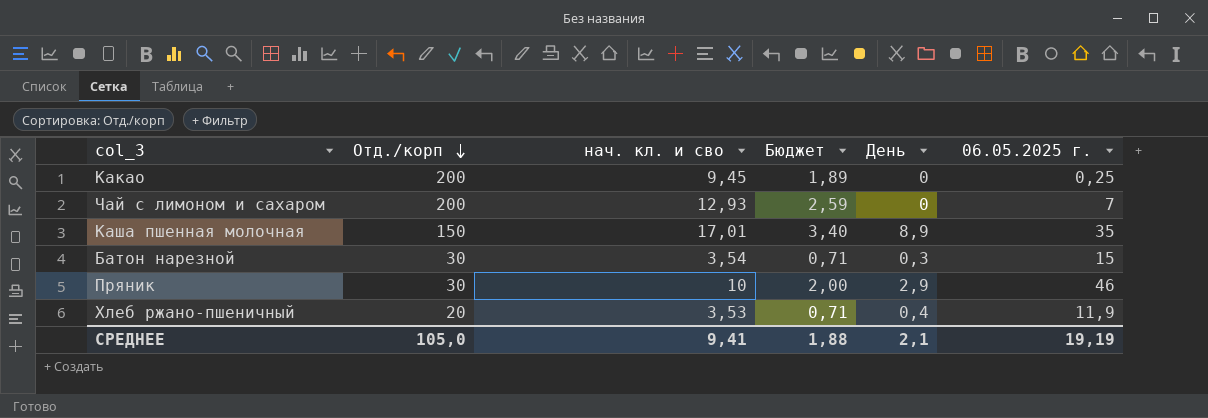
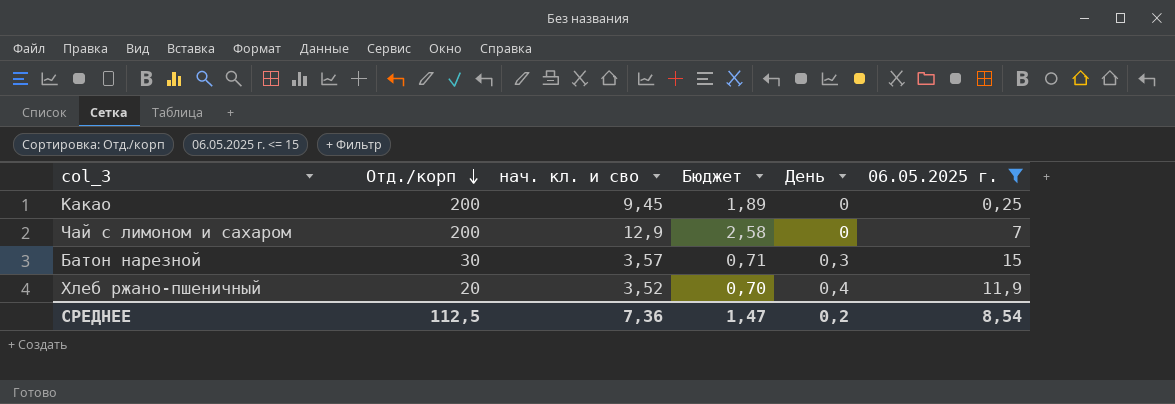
filter: none -> 06.05.2025 г. <= 15
Чай с лимоном и сахаром | нач. кл. и сво: 12,93 -> 12,9
Чай с лимоном и сахаром | Бюджет: 2,59 -> 2,58
Батон нарезной | нач. кл. и сво: 3,54 -> 3,57
Хлеб ржано-пшеничный | нач. кл. и сво: 3,53 -> 3,52
Хлеб ржано-пшеничный | Бюджет: 0,71 -> 0,70
СРЕДНЕЕ | Отд./корп: 105,0 -> 112,5
СРЕДНЕЕ | нач. кл. и сво: 9,41 -> 7,36
СРЕДНЕЕ | Бюджет: 1,88 -> 1,47
СРЕДНЕЕ | День: 2,1 -> 0,2
СРЕДНЕЕ | 06.05.2025 г.: 19,19 -> 8,54

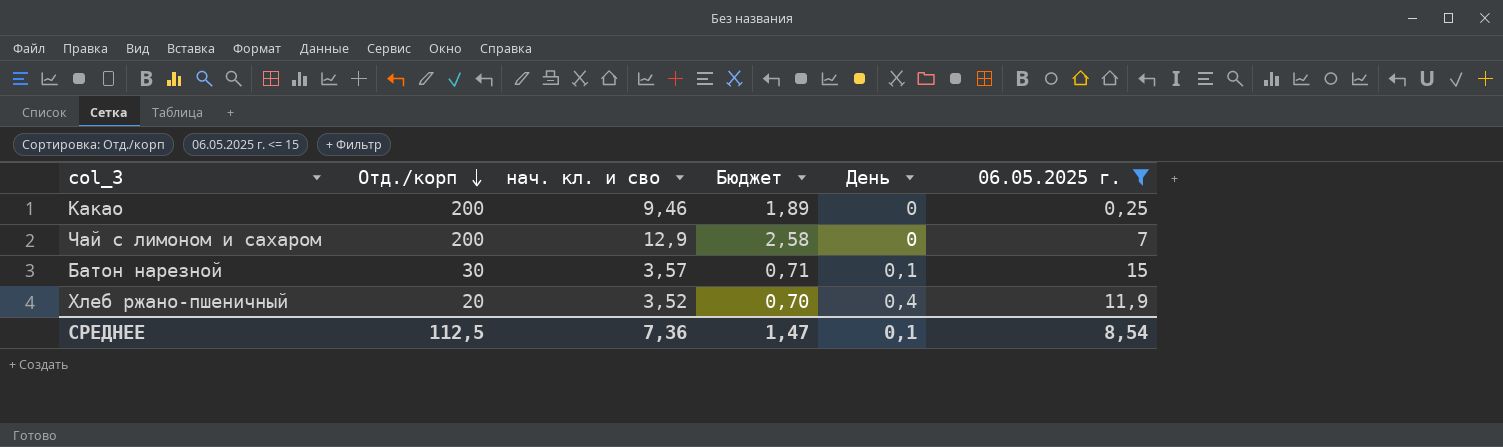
Какао | нач. кл. и сво: 9,45 -> 9,46
Батон нарезной | День: 0,3 -> 0,1
СРЕДНЕЕ | День: 0,2 -> 0,1

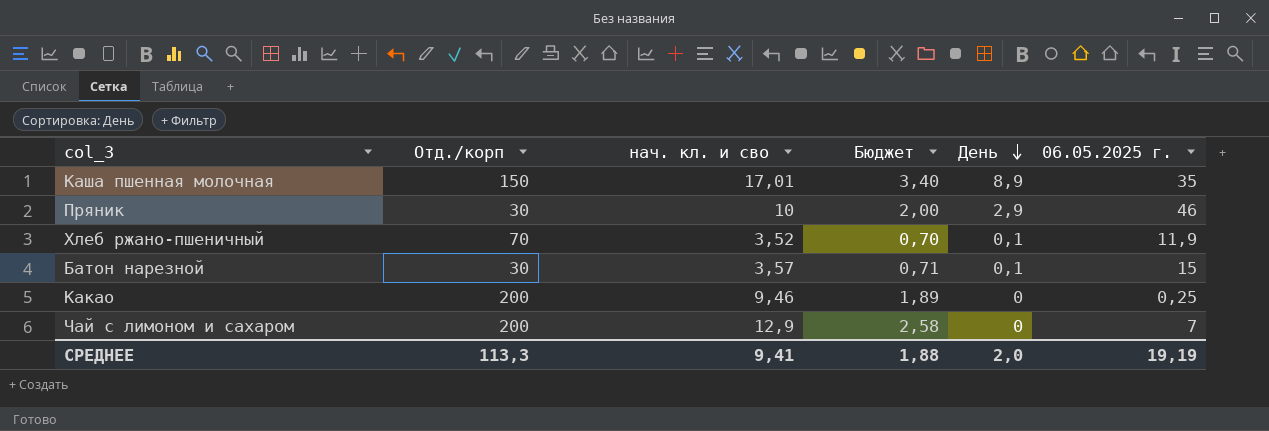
filter: 06.05.2025 г. <= 15 -> none
row order: Отд./корп descending -> День descending
Хлеб ржано-пшеничный | Отд./корп: 20 -> 70
Хлеб ржано-пшеничный | День: 0,4 -> 0,1
СРЕДНЕЕ | Отд./корп: 112,5 -> 113,3
СРЕДНЕЕ | нач. кл. и сво: 7,36 -> 9,41
СРЕДНЕЕ | Бюджет: 1,47 -> 1,88
СРЕДНЕЕ | День: 0,1 -> 2,0
СРЕДНЕЕ | 06.05.2025 г.: 8,54 -> 19,19

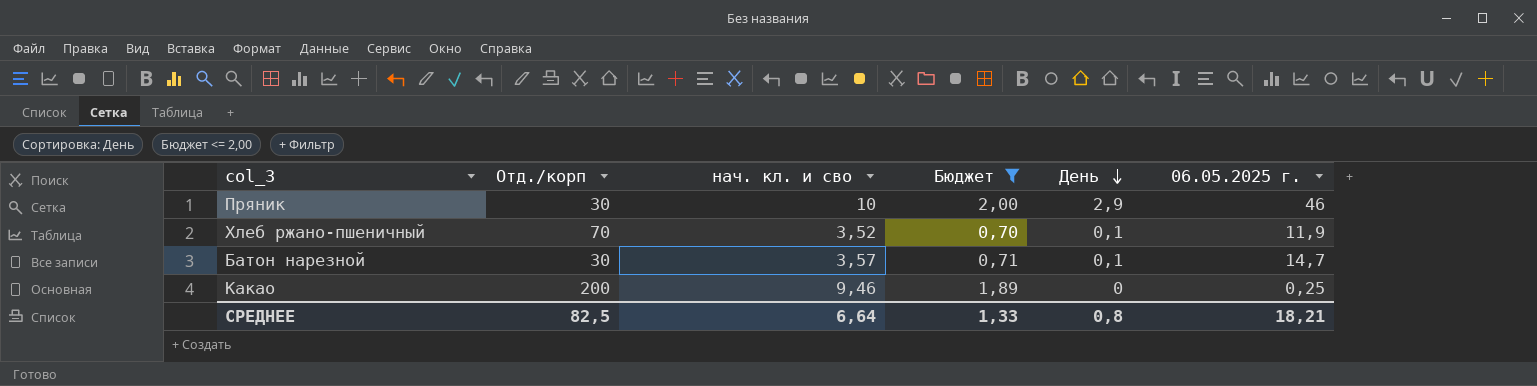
filter: none -> Бюджет <= 2,00
Батон нарезной | 06.05.2025 г.: 15 -> 14,7
СРЕДНЕЕ | Отд./корп: 113,3 -> 82,5
СРЕДНЕЕ | нач. кл. и сво: 9,41 -> 6,64
СРЕДНЕЕ | Бюджет: 1,88 -> 1,33
СРЕДНЕЕ | День: 2,0 -> 0,8
СРЕДНЕЕ | 06.05.2025 г.: 19,19 -> 18,21

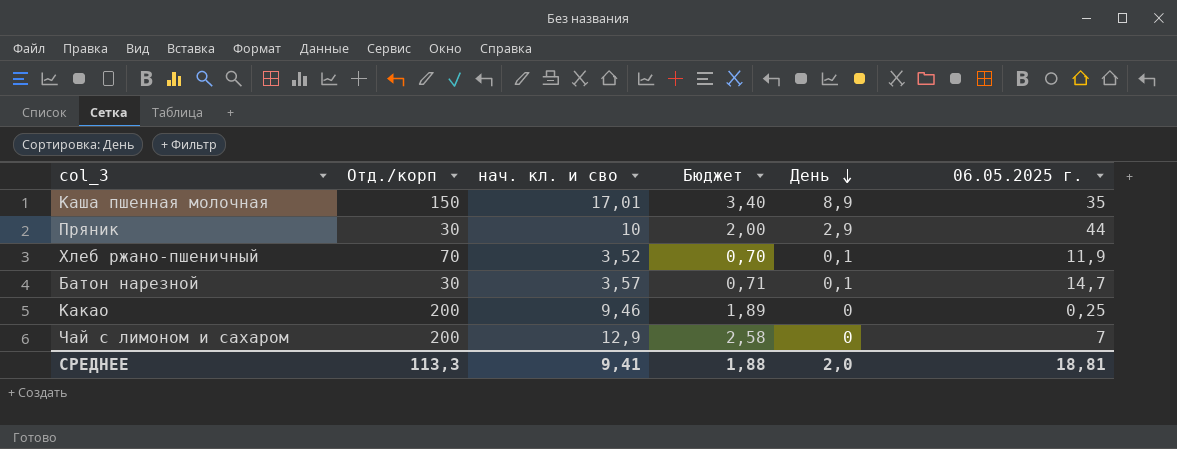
filter: Бюджет <= 2,00 -> none
Пряник | 06.05.2025 г.: 46 -> 44
СРЕДНЕЕ | Отд./корп: 82,5 -> 113,3
СРЕДНЕЕ | нач. кл. и сво: 6,64 -> 9,41
СРЕДНЕЕ | Бюджет: 1,33 -> 1,88
СРЕДНЕЕ | День: 0,8 -> 2,0
СРЕДНЕЕ | 06.05.2025 г.: 18,21 -> 18,81

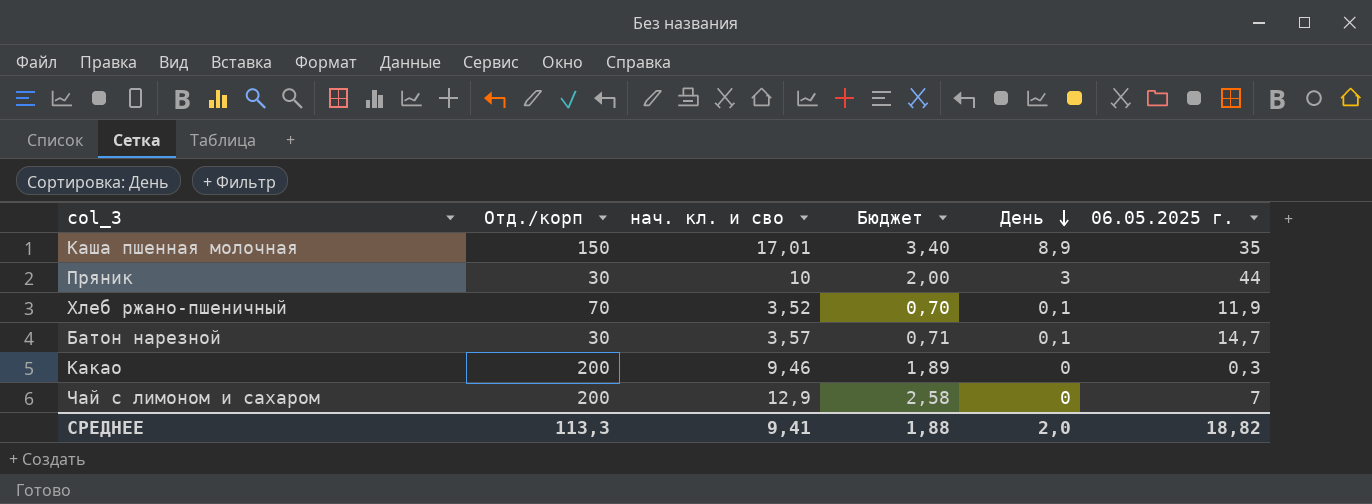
Пряник | День: 2,9 -> 3
Какао | 06.05.2025 г.: 0,25 -> 0,3
СРЕДНЕЕ | 06.05.2025 г.: 18,81 -> 18,82

